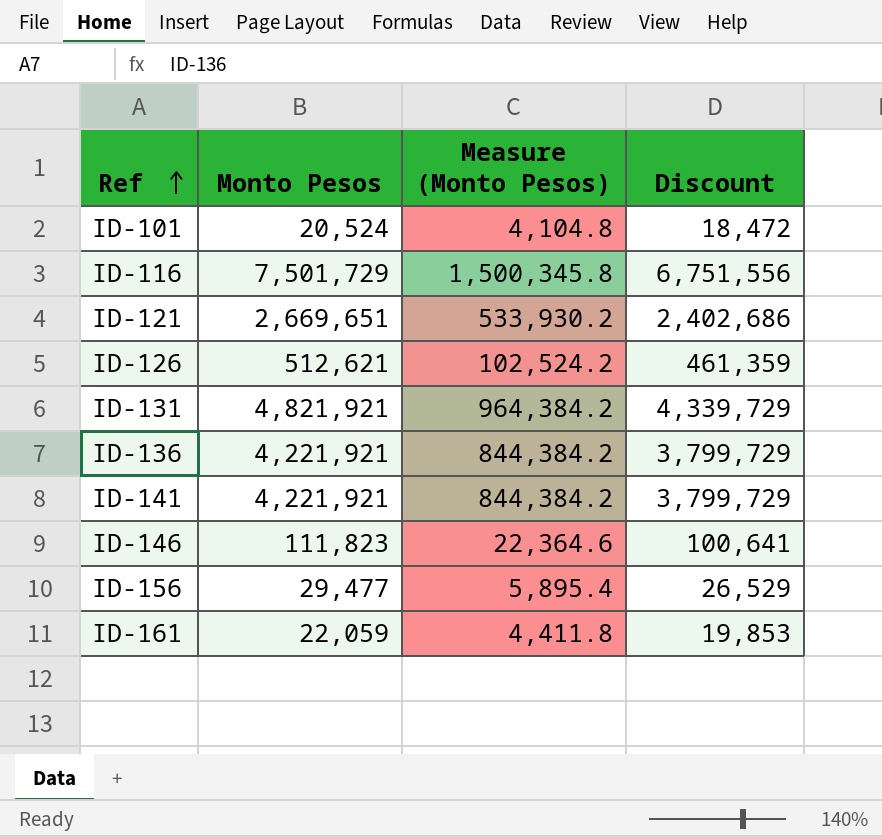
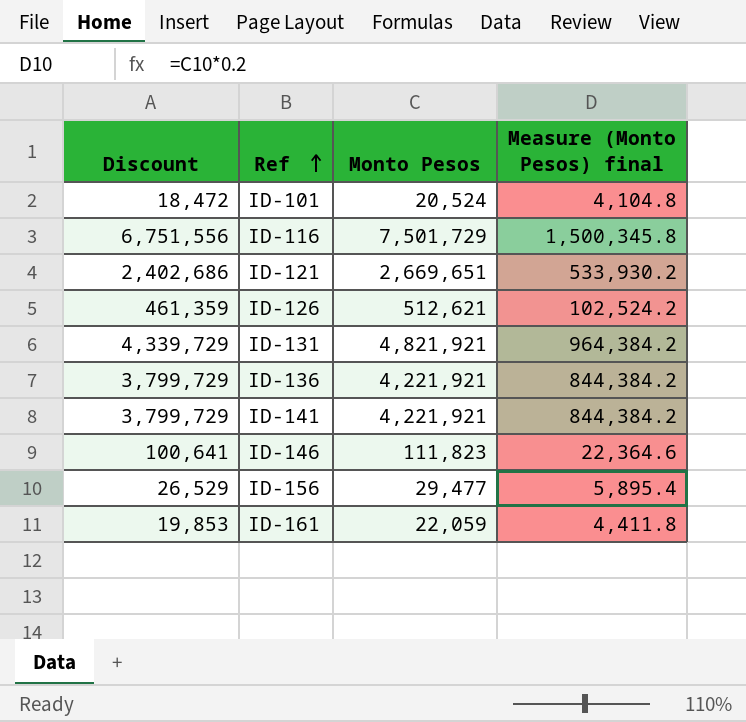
column Discount | position: 4 -> 1
column name: Measure (Monto Pesos) -> Measure (Monto Pesos) final

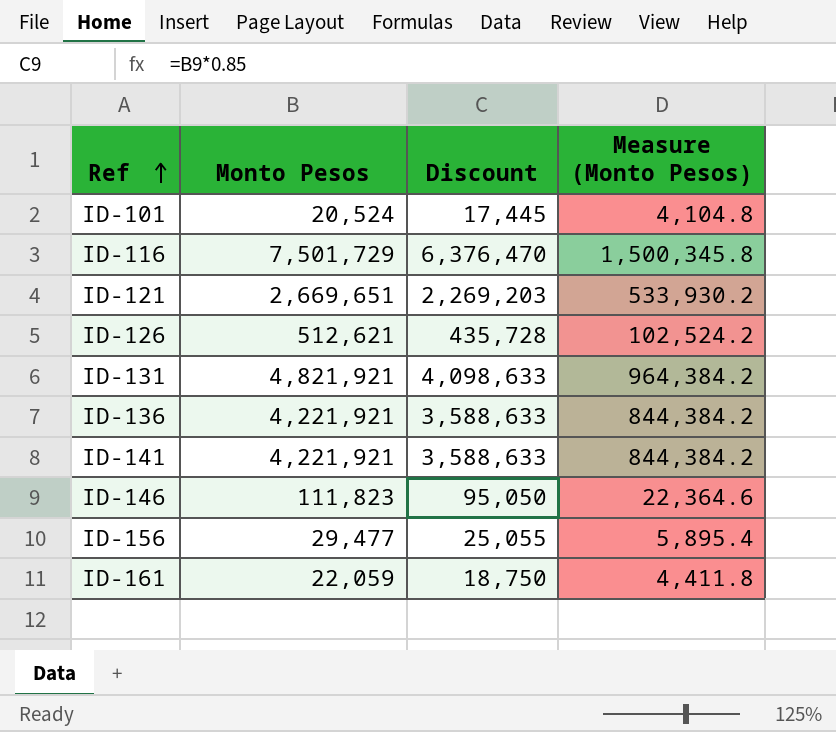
column Discount | formula: [Monto Pesos] * 0.9 -> [Monto Pesos] * 0.85
column Discount | position: 1 -> 3
column name: Measure (Monto Pesos) final -> Measure (Monto Pesos)

